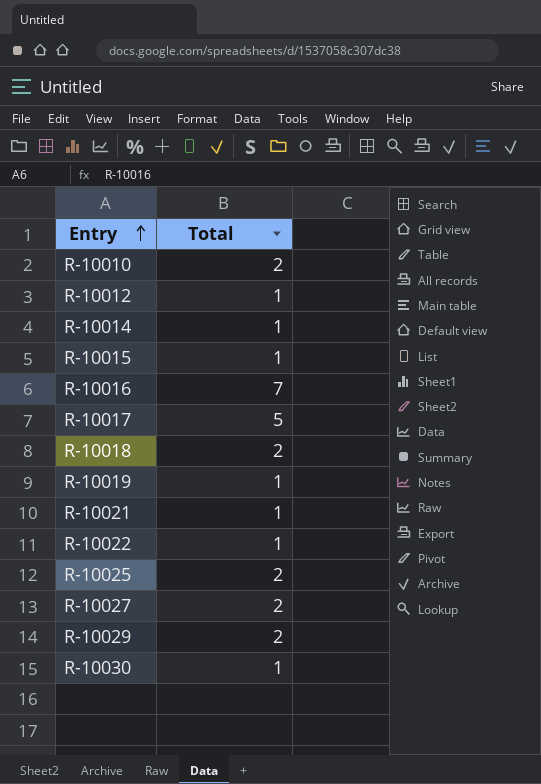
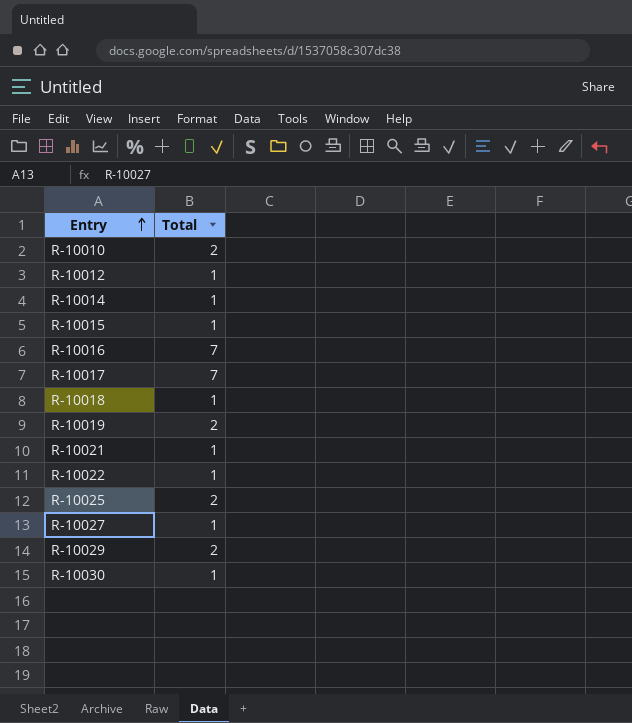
R-10017 | Total: 5 -> 7
R-10018 | Total: 2 -> 1
R-10019 | Total: 1 -> 2
R-10027 | Total: 2 -> 1

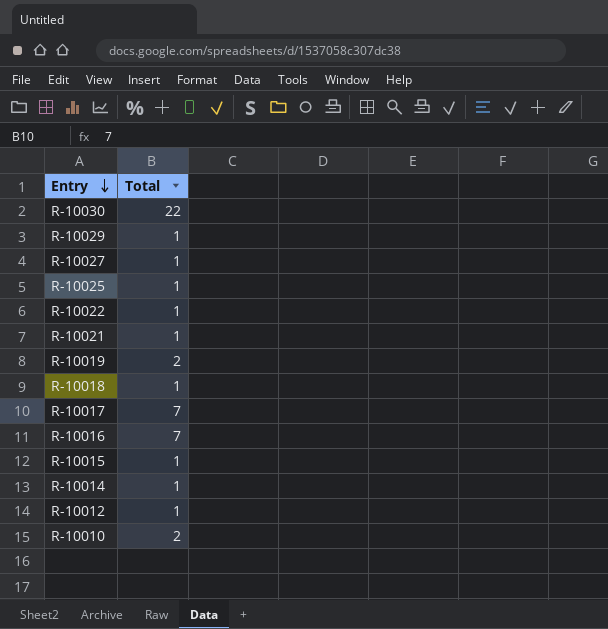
row order: Entry ascending -> Entry descending
R-10030 | Total: 1 -> 22
R-10029 | Total: 2 -> 1
R-10025 | Total: 2 -> 1

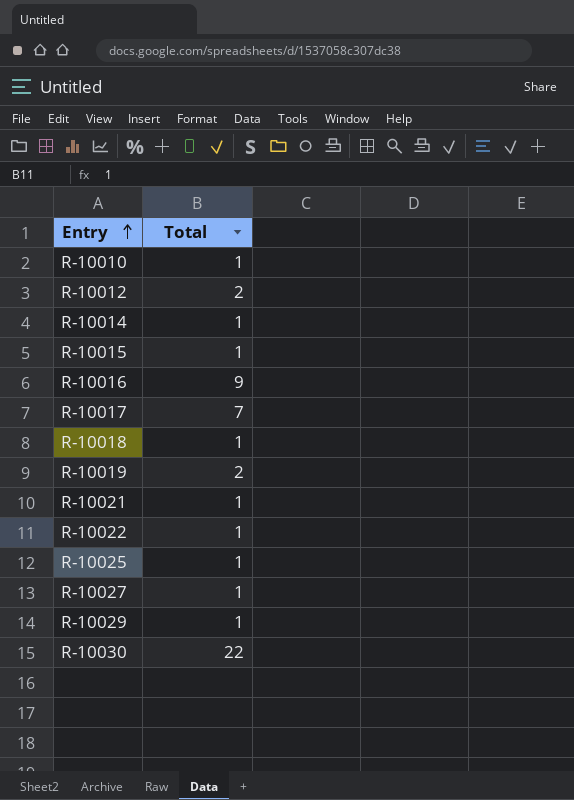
row order: Entry descending -> Entry ascending
R-10010 | Total: 2 -> 1
R-10012 | Total: 1 -> 2
R-10016 | Total: 7 -> 9

